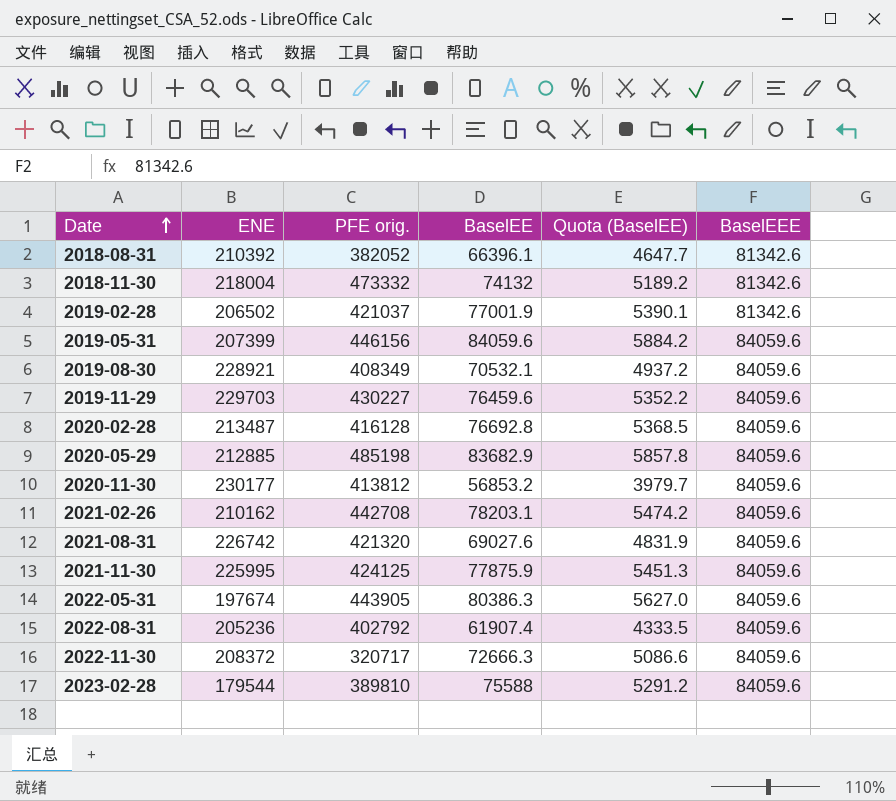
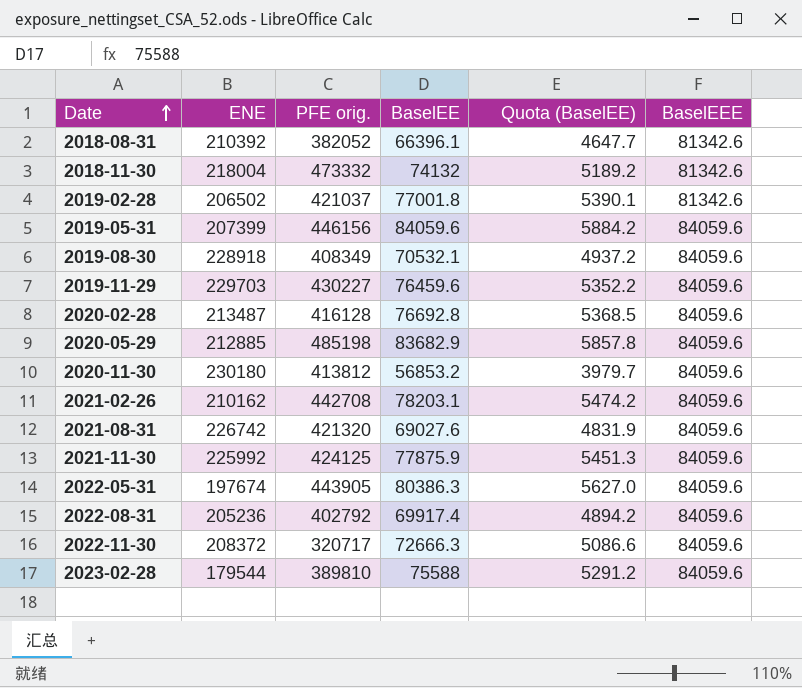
2019-02-28 | BaselEE: 77001.9 -> 77001.8
2019-08-30 | ENE: 228921 -> 228918
2020-11-30 | ENE: 230177 -> 230180
2021-11-30 | ENE: 225995 -> 225992
2022-08-31 | BaselEE: 61907.4 -> 69917.4
2022-08-31 | Quota (BaselEE): 4333.5 -> 4894.2

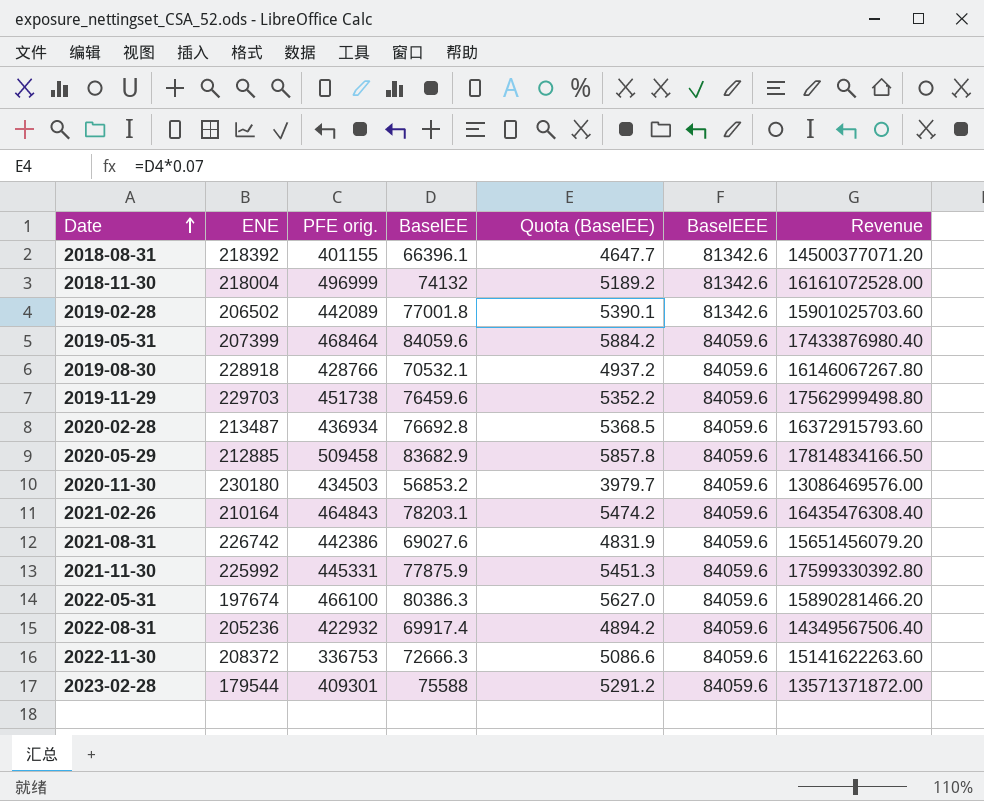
column Revenue | formula: none -> [ENE] * [BaselEE]
2018-08-31 | ENE: 210392 -> 218392
2018-08-31 | PFE orig.: 382052 -> 401155
2018-11-30 | PFE orig.: 473332 -> 496999
2019-02-28 | PFE orig.: 421037 -> 442089
2019-05-31 | PFE orig.: 446156 -> 468464
2019-08-30 | PFE orig.: 408349 -> 428766
2019-11-29 | PFE orig.: 430227 -> 451738
2020-02-28 | PFE orig.: 416128 -> 436934
2020-05-29 | PFE orig.: 485198 -> 509458
2020-11-30 | PFE orig.: 413812 -> 434503
2021-02-26 | ENE: 210162 -> 210164
2021-02-26 | PFE orig.: 442708 -> 464843
2021-08-31 | PFE orig.: 421320 -> 442386
2021-11-30 | PFE orig.: 424125 -> 445331
2022-05-31 | PFE orig.: 443905 -> 466100
2022-08-31 | PFE orig.: 402792 -> 422932
2022-11-30 | PFE orig.: 320717 -> 336753
2023-02-28 | PFE orig.: 389810 -> 409301

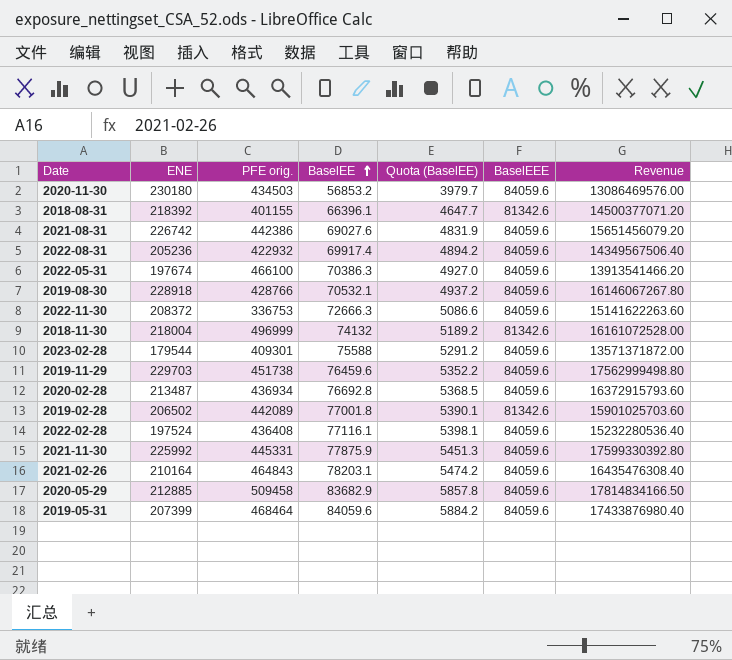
row order: Date ascending -> BaselEE ascending
2022-05-31 | BaselEE: 80386.3 -> 70386.3
2022-05-31 | Quota (BaselEE): 5627.0 -> 4927.0
2022-05-31 | Revenue: 15890281466.20 -> 13913541466.20
row 2022-02-28: none -> 197524 | 436408 | 77116.1 | 5398.1 | 84059.6 | 15232280536.40

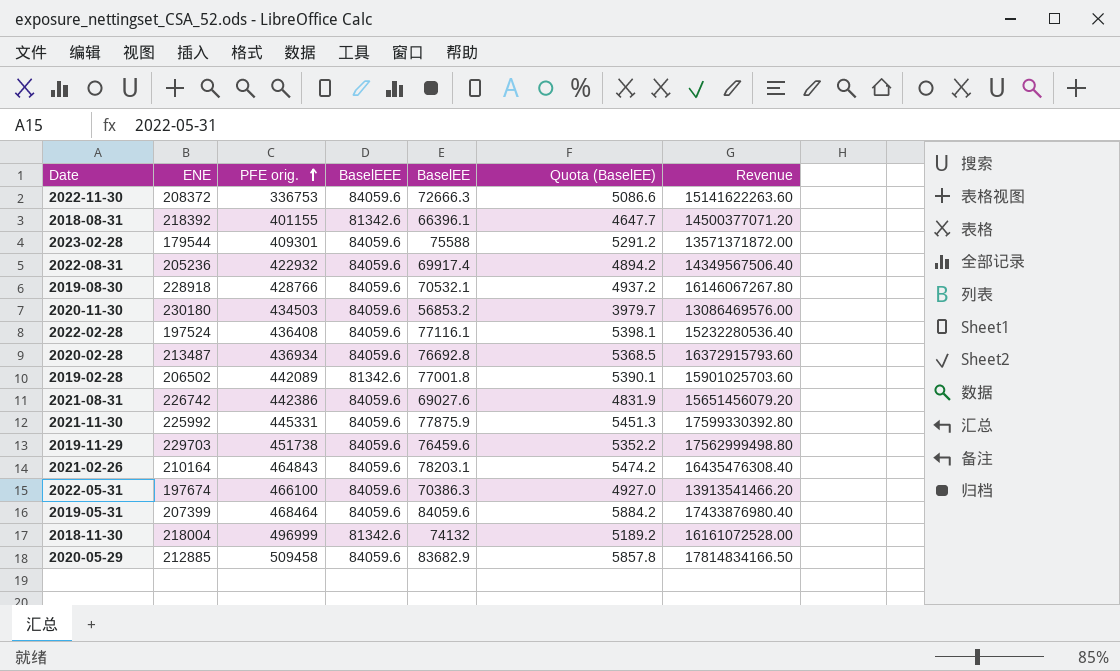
row order: BaselEE ascending -> PFE orig. ascending
column BaselEEE | position: 6 -> 4

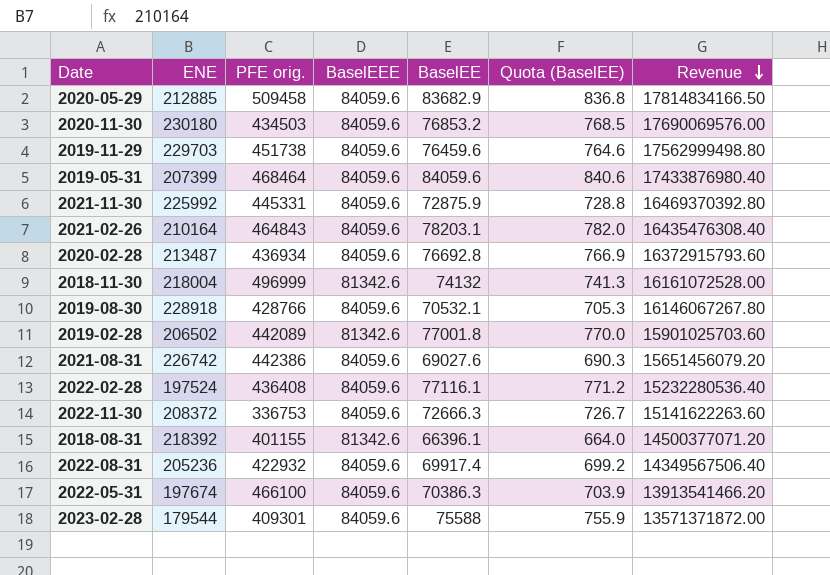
row order: PFE orig. ascending -> Revenue descending
column Quota (BaselEE) | formula: [BaselEE] * 0.07 -> [BaselEE] * 0.01
2020-11-30 | BaselEE: 56853.2 -> 76853.2
2020-11-30 | Revenue: 13086469576.00 -> 17690069576.00
2021-11-30 | BaselEE: 77875.9 -> 72875.9
2021-11-30 | Revenue: 17599330392.80 -> 16469370392.80

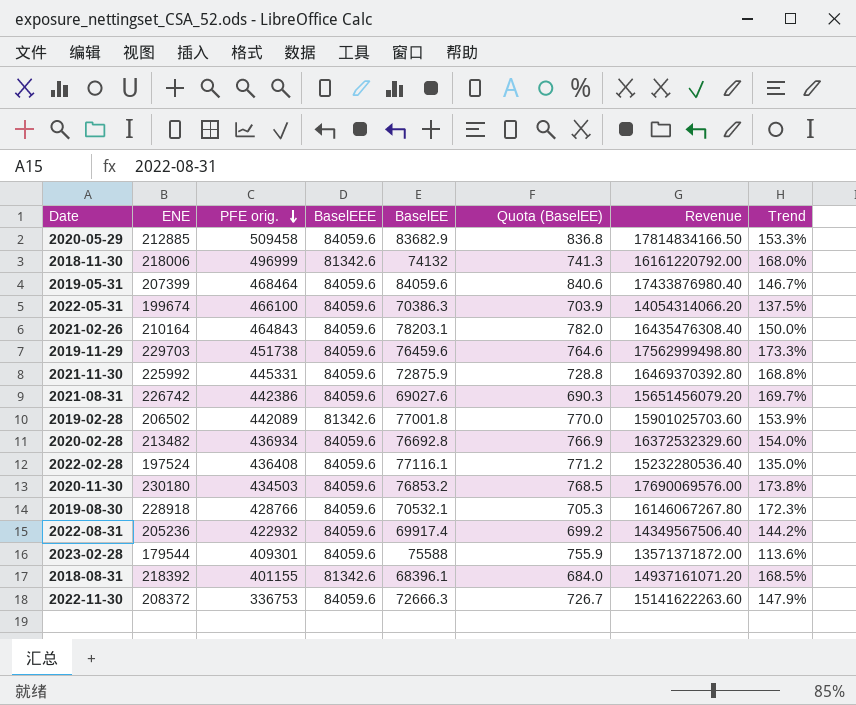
row order: Revenue descending -> PFE orig. descending
column Trend | formula: none -> ([ENE] - [BaselEEE]) / [BaselEEE]
2018-11-30 | ENE: 218004 -> 218006
2018-11-30 | Revenue: 16161072528.00 -> 16161220792.00
2022-05-31 | ENE: 197674 -> 199674
2022-05-31 | Revenue: 13913541466.20 -> 14054314066.20
2020-02-28 | ENE: 213487 -> 213482
2020-02-28 | Revenue: 16372915793.60 -> 16372532329.60
2018-08-31 | BaselEE: 66396.1 -> 68396.1
2018-08-31 | Quota (BaselEE): 664.0 -> 684.0
2018-08-31 | Revenue: 14500377071.20 -> 14937161071.20

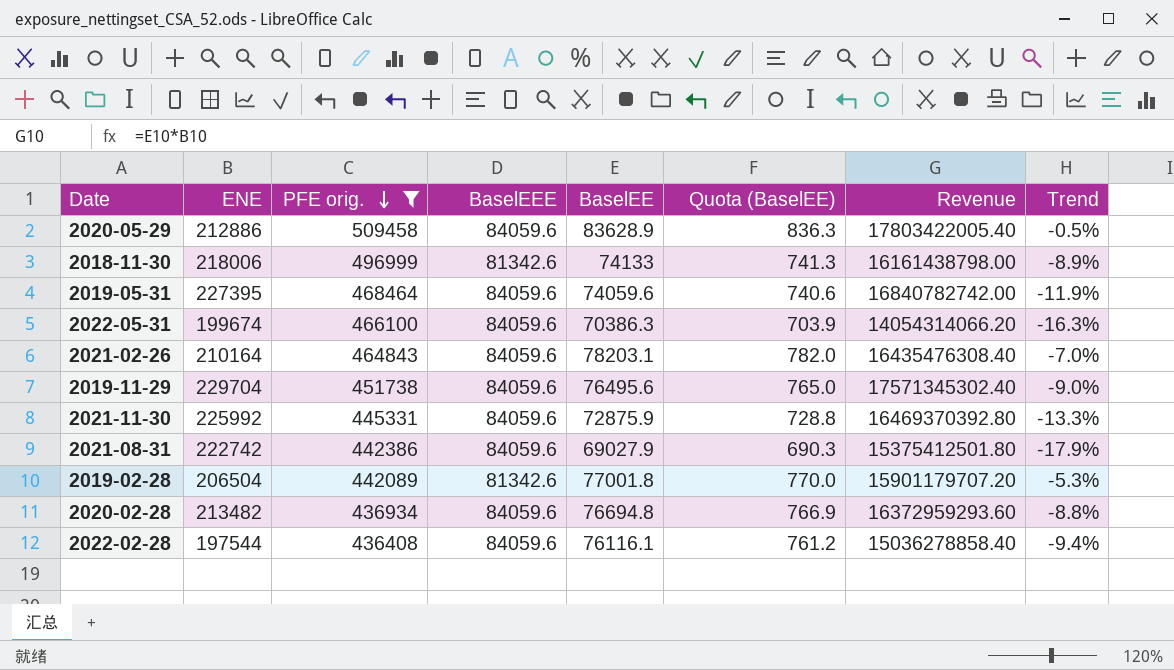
filter: none -> PFE orig. >= 436408
column Trend | formula: ([ENE] - [BaselEEE]) / [BaselEEE] -> ([BaselEE] - [BaselEEE]) / [BaselEEE]
2020-05-29 | ENE: 212885 -> 212886
2020-05-29 | BaselEE: 83682.9 -> 83628.9
2020-05-29 | Quota (BaselEE): 836.8 -> 836.3
2020-05-29 | Revenue: 17814834166.50 -> 17803422005.40
2018-11-30 | BaselEE: 74132 -> 74133
2018-11-30 | Revenue: 16161220792.00 -> 16161438798.00
2019-05-31 | ENE: 207399 -> 227395
2019-05-31 | BaselEE: 84059.6 -> 74059.6
2019-05-31 | Quota (BaselEE): 840.6 -> 740.6
2019-05-31 | Revenue: 17433876980.40 -> 16840782742.00
2019-11-29 | ENE: 229703 -> 229704
2019-11-29 | BaselEE: 76459.6 -> 76495.6
2019-11-29 | Quota (BaselEE): 764.6 -> 765.0
2019-11-29 | Revenue: 17562999498.80 -> 17571345302.40
2021-08-31 | ENE: 226742 -> 222742
2021-08-31 | BaselEE: 69027.6 -> 69027.9
2021-08-31 | Revenue: 15651456079.20 -> 15375412501.80
2019-02-28 | ENE: 206502 -> 206504
2019-02-28 | Revenue: 15901025703.60 -> 15901179707.20
2020-02-28 | BaselEE: 76692.8 -> 76694.8
2020-02-28 | Revenue: 16372532329.60 -> 16372959293.60
2022-02-28 | ENE: 197524 -> 197544
2022-02-28 | BaselEE: 77116.1 -> 76116.1
2022-02-28 | Quota (BaselEE): 771.2 -> 761.2
2022-02-28 | Revenue: 15232280536.40 -> 15036278858.40

